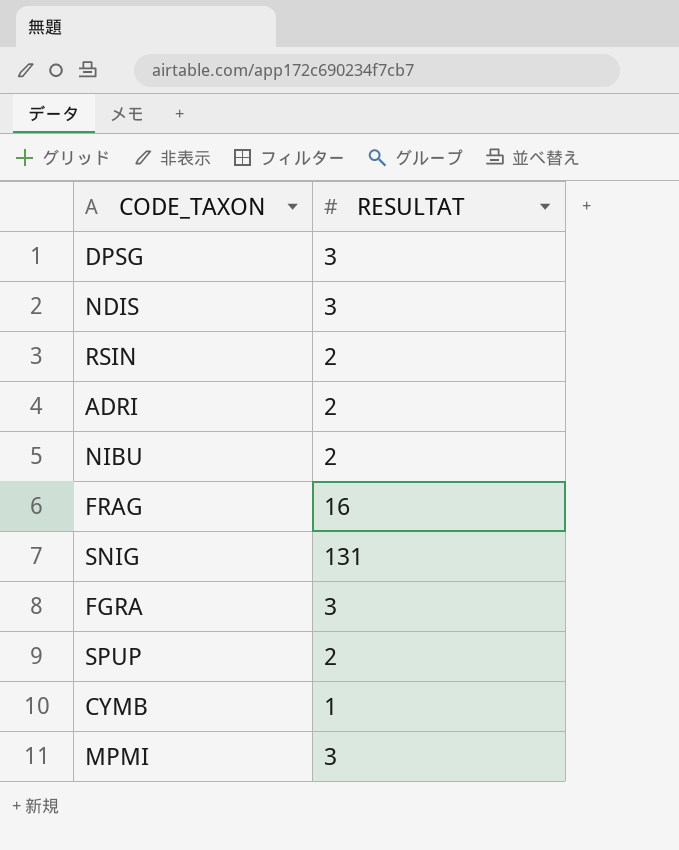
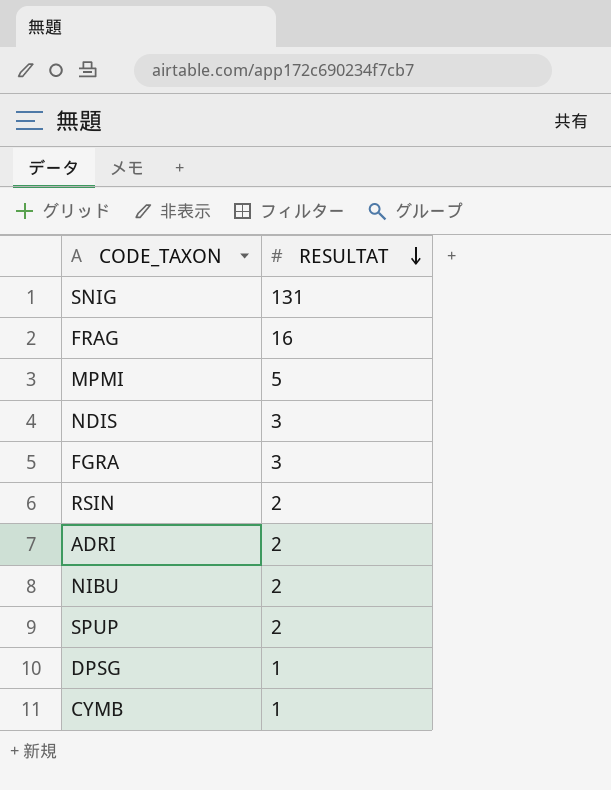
row order: none -> RESULTAT descending
MPMI | RESULTAT: 3 -> 5
DPSG | RESULTAT: 3 -> 1

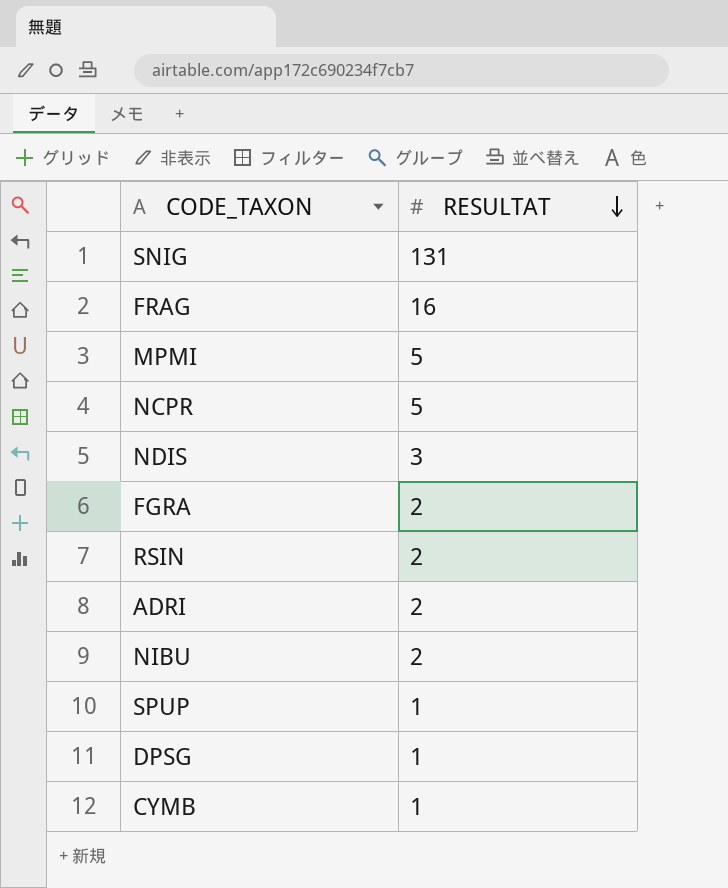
row NCPR: none -> 5
FGRA | RESULTAT: 3 -> 2
SPUP | RESULTAT: 2 -> 1

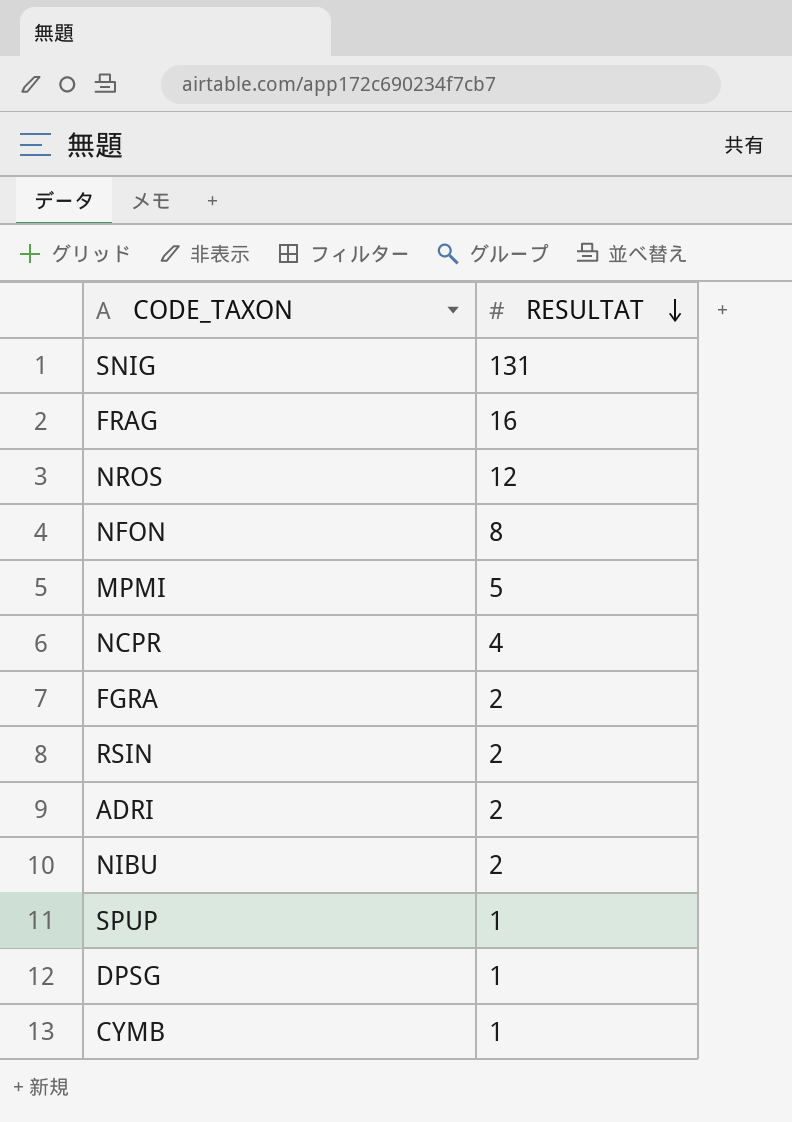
row NDIS: 3 -> none
row NROS: none -> 12
row NFON: none -> 8
NCPR | RESULTAT: 5 -> 4

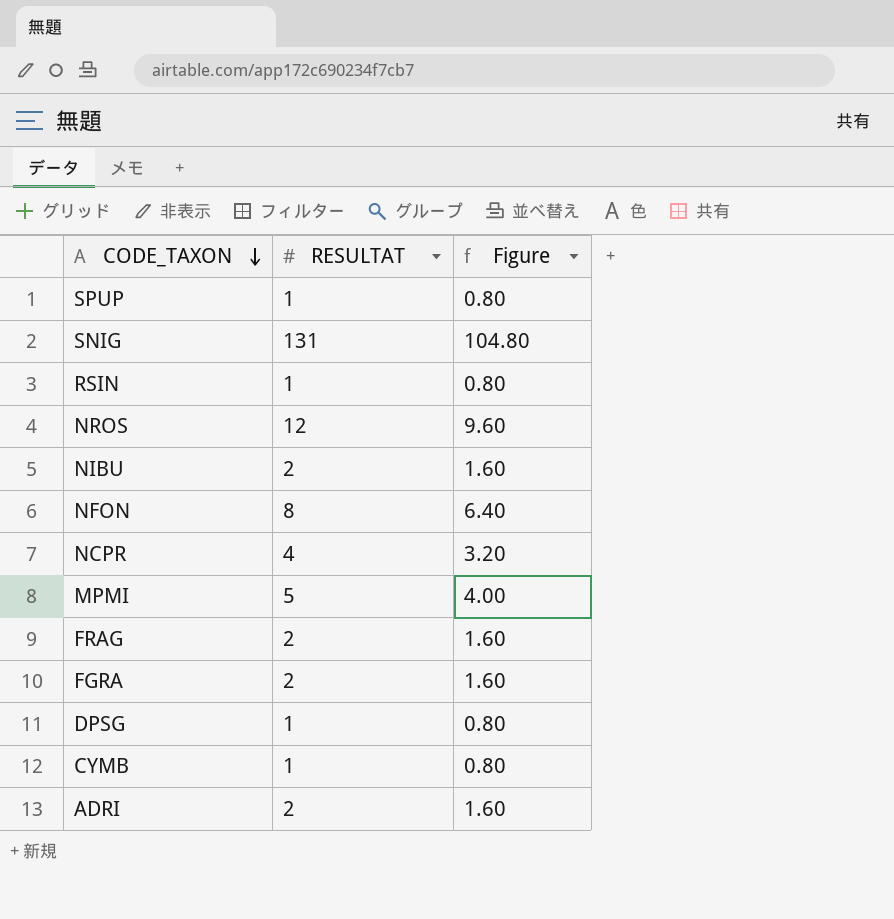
row order: RESULTAT descending -> CODE_TAXON descending
column Figure | formula: none -> [RESULTAT] * 0.8
RSIN | RESULTAT: 2 -> 1
FRAG | RESULTAT: 16 -> 2

